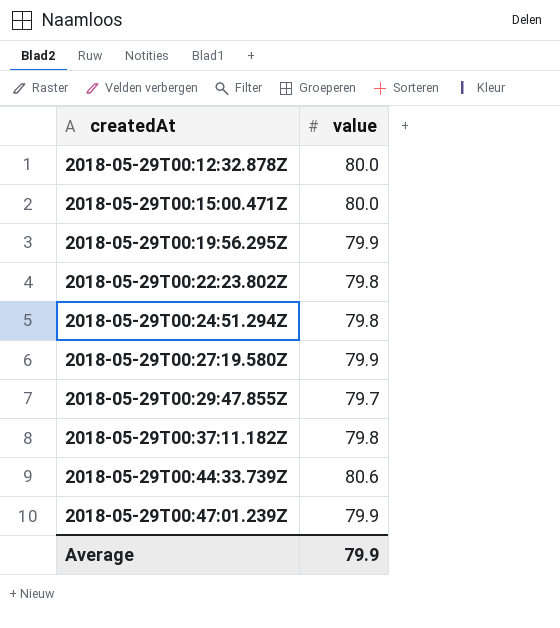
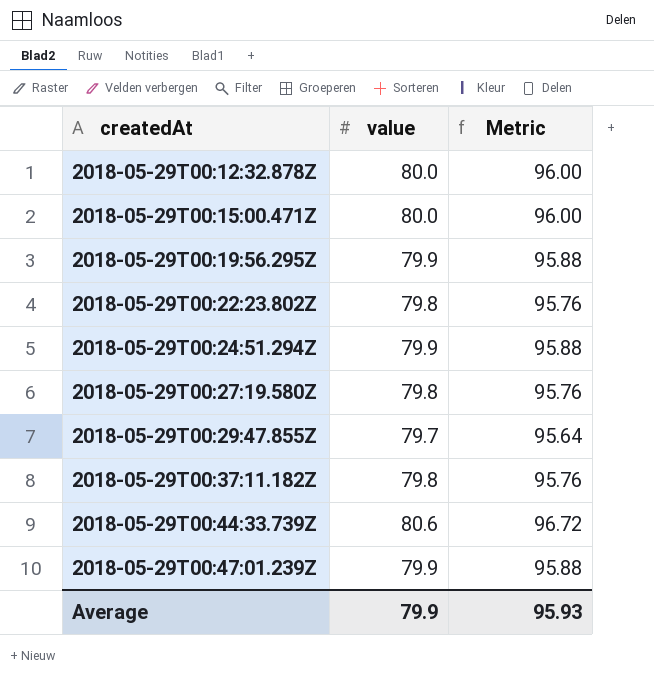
column Metric | formula: none -> [value] * 1.2
2018-05-29T00:24:51.294Z | value: 79.8 -> 79.9
2018-05-29T00:27:19.580Z | value: 79.9 -> 79.8

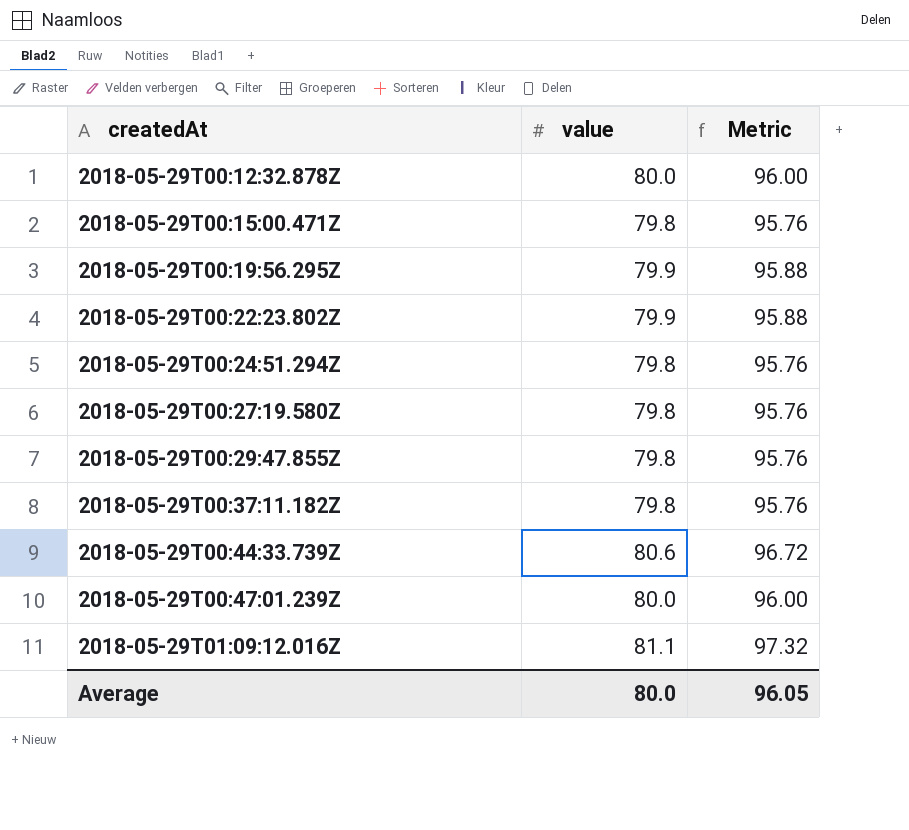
2018-05-29T00:15:00.471Z | value: 80.0 -> 79.8
2018-05-29T00:15:00.471Z | Metric: 96.00 -> 95.76
2018-05-29T00:22:23.802Z | value: 79.8 -> 79.9
2018-05-29T00:22:23.802Z | Metric: 95.76 -> 95.88
2018-05-29T00:24:51.294Z | value: 79.9 -> 79.8
2018-05-29T00:24:51.294Z | Metric: 95.88 -> 95.76
2018-05-29T00:29:47.855Z | value: 79.7 -> 79.8
2018-05-29T00:29:47.855Z | Metric: 95.64 -> 95.76
2018-05-29T00:47:01.239Z | value: 79.9 -> 80.0
2018-05-29T00:47:01.239Z | Metric: 95.88 -> 96.00
row 2018-05-29T01:09:12.016Z: none -> 81.1 | 97.32
Average | value: 79.9 -> 80.0
Average | Metric: 95.93 -> 96.05

